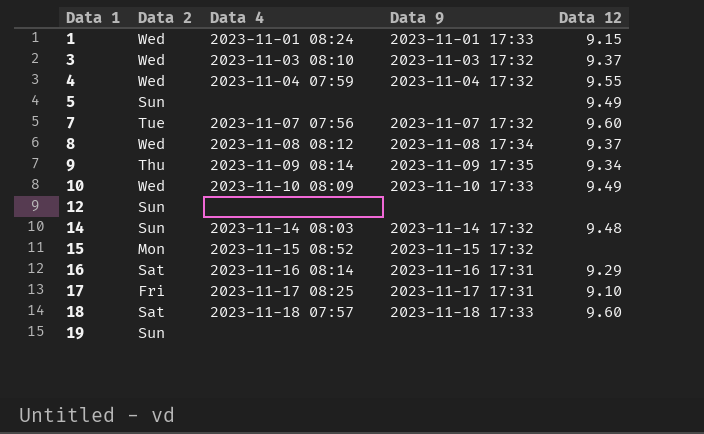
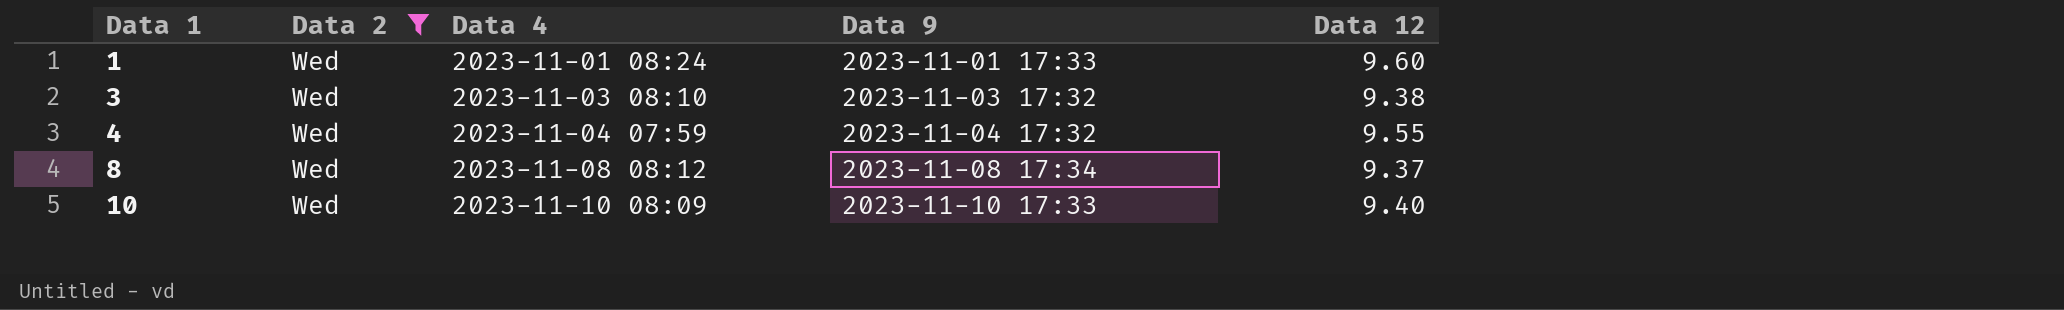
filter: none -> Data 2 = Wed
1 | Data 12: 9.15 -> 9.60
3 | Data 12: 9.37 -> 9.38
10 | Data 12: 9.49 -> 9.40

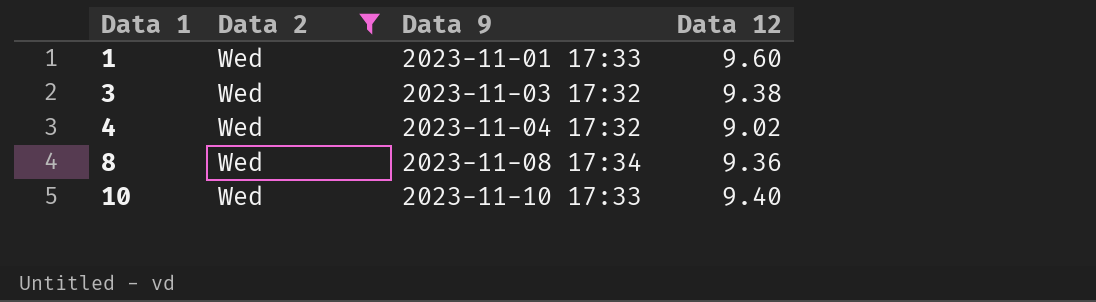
column Data 4 | position: 3 -> none
4 | Data 12: 9.55 -> 9.02
8 | Data 12: 9.37 -> 9.36

